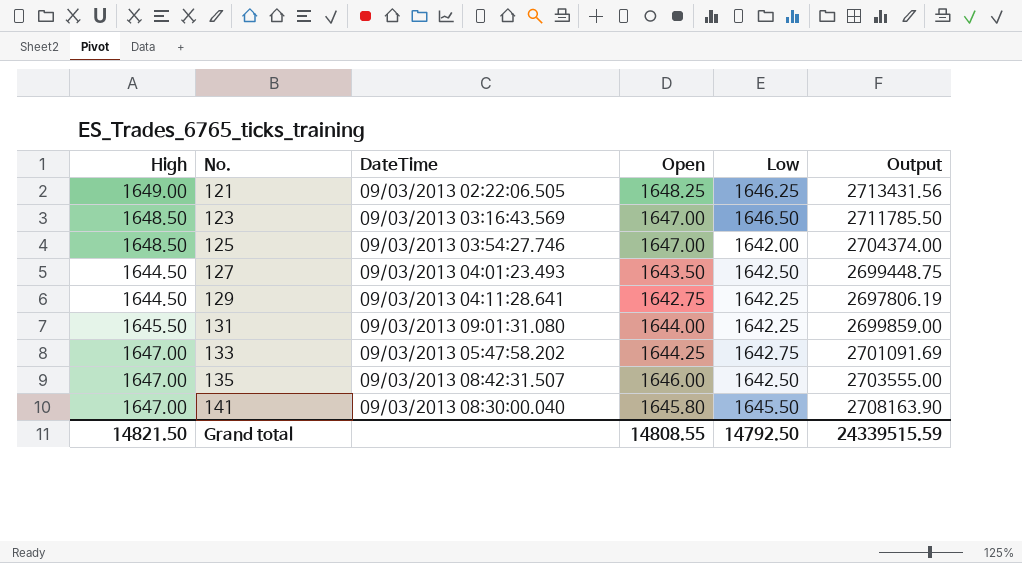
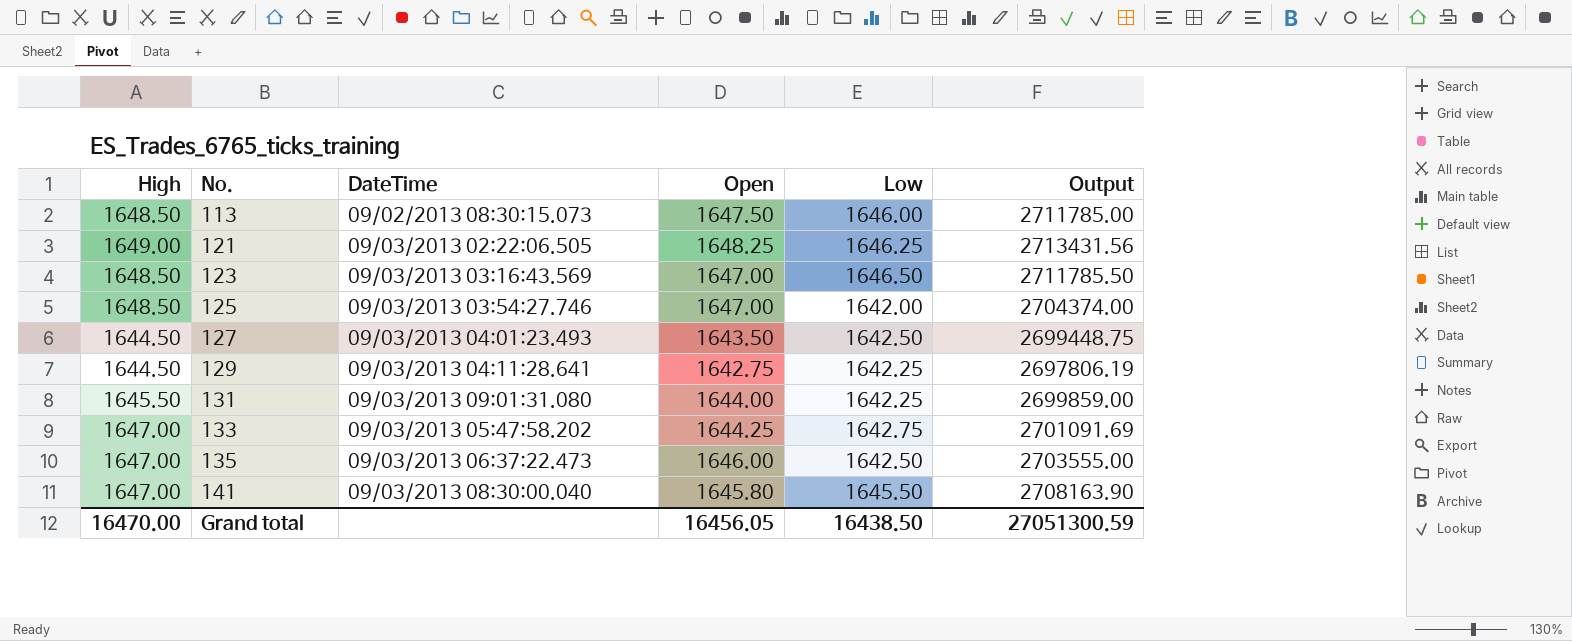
row 113: none -> 1648.50 | 09/02/2013 08:30:15.073 | 1647.50 | 1646.00 | 2711785.00
135 | DateTime: 09/03/2013 08:42:31.507 -> 09/03/2013 06:37:22.473
Grand total | High: 14821.50 -> 16470.00
Grand total | Open: 14808.55 -> 16456.05
Grand total | Low: 14792.50 -> 16438.50
Grand total | Output: 24339515.59 -> 27051300.59

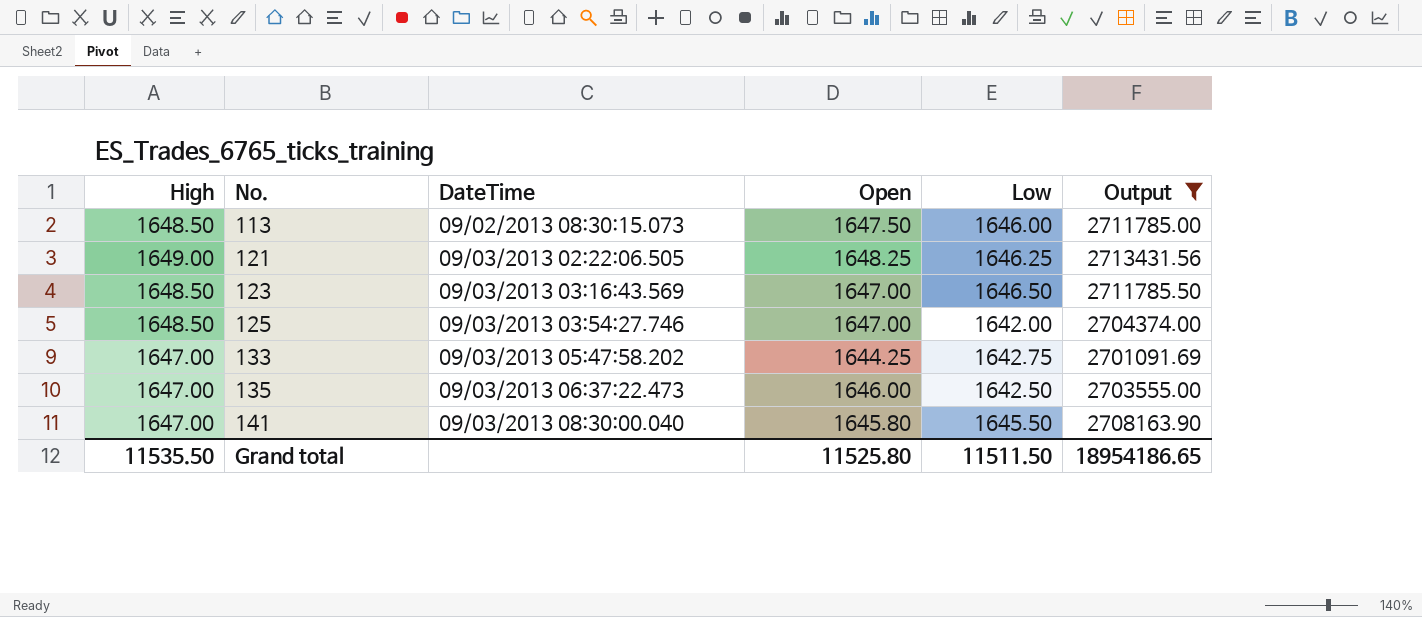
filter: none -> Output >= 2701091.69
Grand total | High: 16470.00 -> 11535.50
Grand total | Open: 16456.05 -> 11525.80
Grand total | Low: 16438.50 -> 11511.50
Grand total | Output: 27051300.59 -> 18954186.65

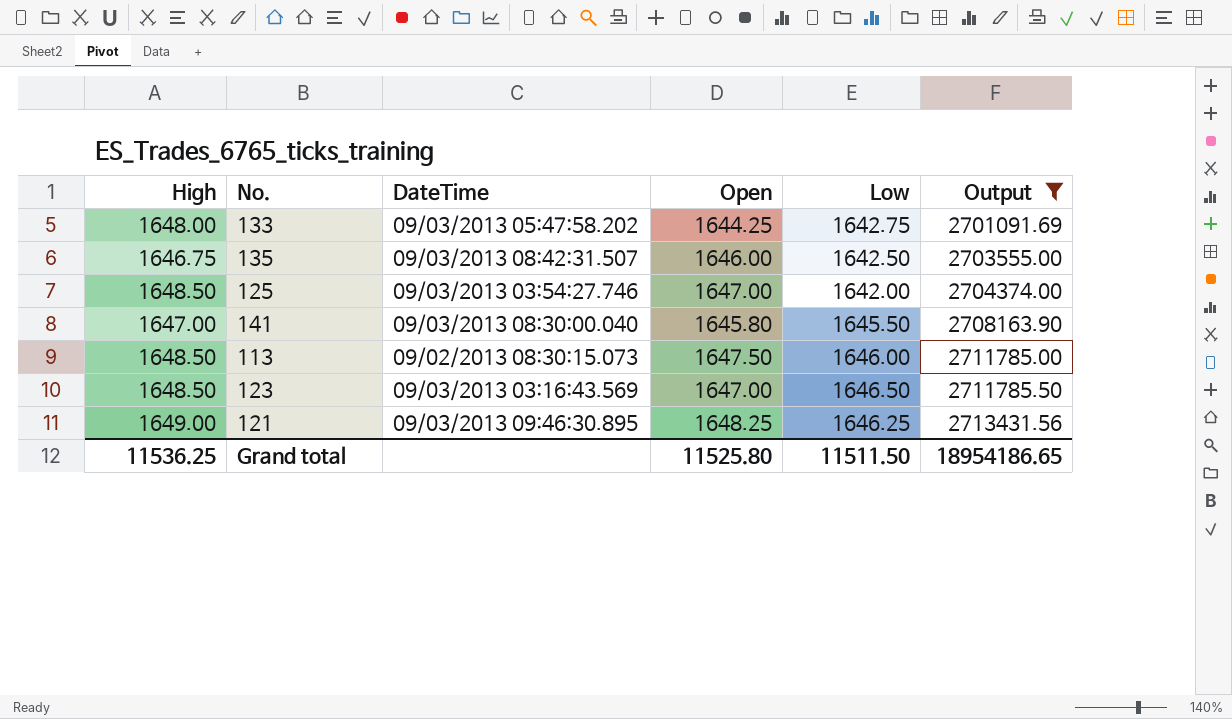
row order: No. ascending -> Output ascending
133 | High: 1647.00 -> 1648.00
135 | High: 1647.00 -> 1646.75
135 | DateTime: 09/03/2013 06:37:22.473 -> 09/03/2013 08:42:31.507
121 | DateTime: 09/03/2013 02:22:06.505 -> 09/03/2013 09:46:30.895
Grand total | High: 11535.50 -> 11536.25

